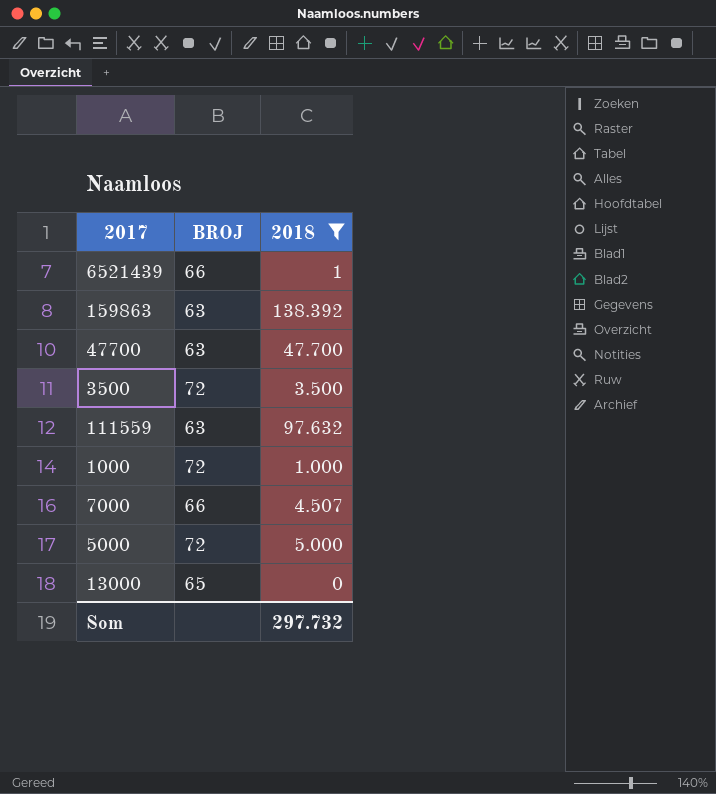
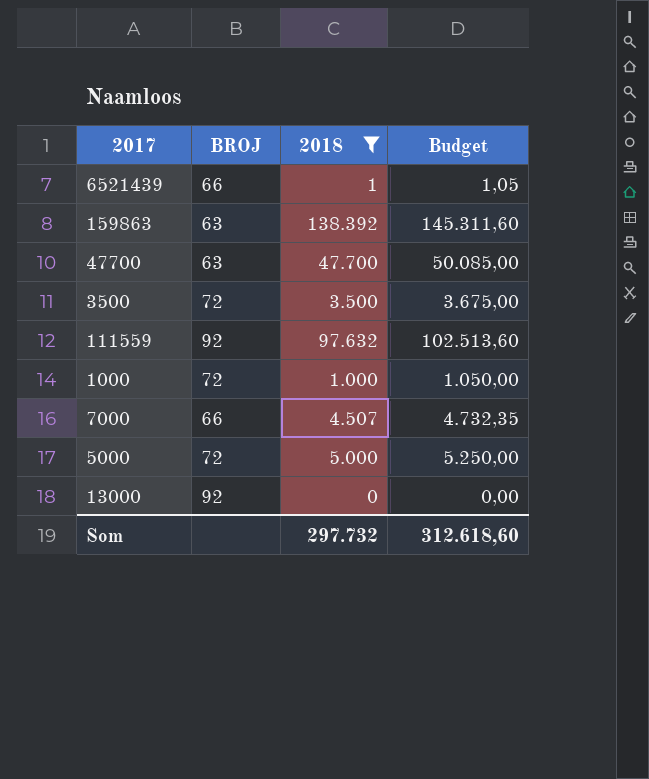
column Budget | formula: none -> [2018] * 1,05
111559 | BROJ: 63 -> 92
13000 | BROJ: 65 -> 92

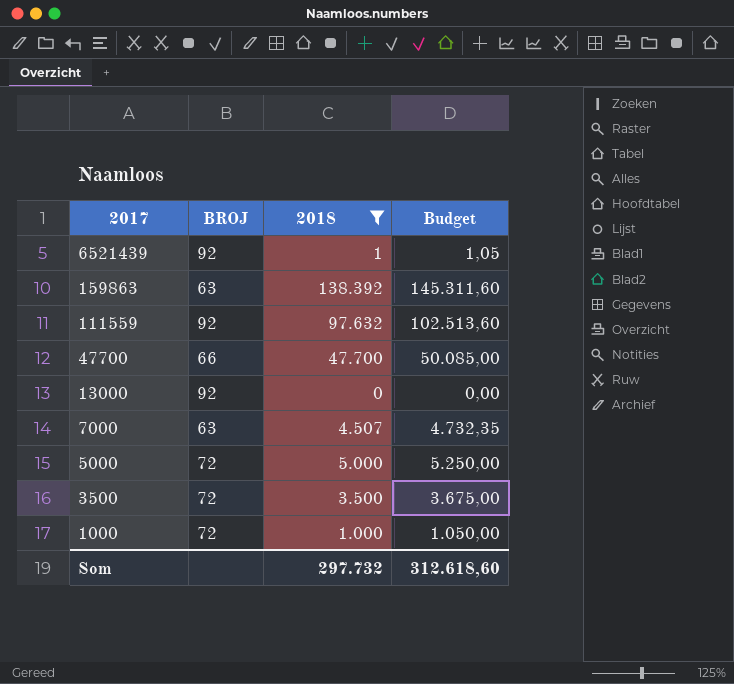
row order: none -> 2017 descending
6521439 | BROJ: 66 -> 92
47700 | BROJ: 63 -> 66
7000 | BROJ: 66 -> 63

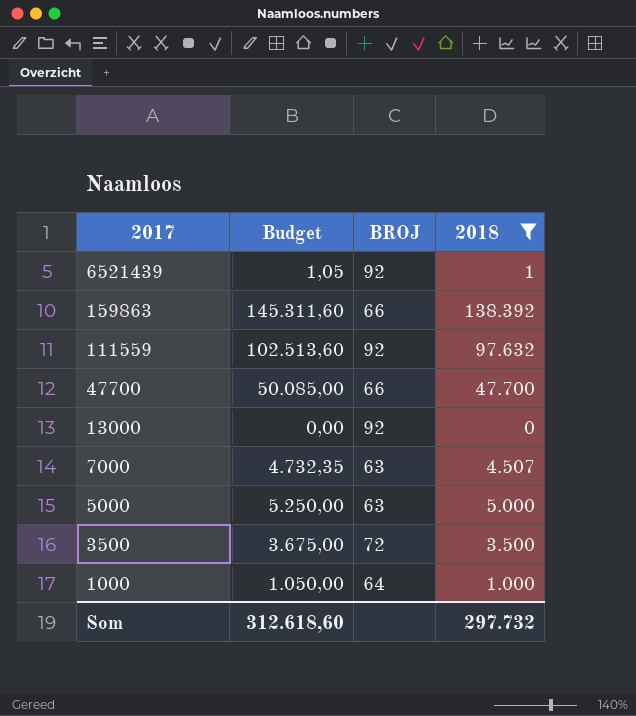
column Budget | position: 4 -> 2
159863 | BROJ: 63 -> 66
5000 | BROJ: 72 -> 63
1000 | BROJ: 72 -> 64

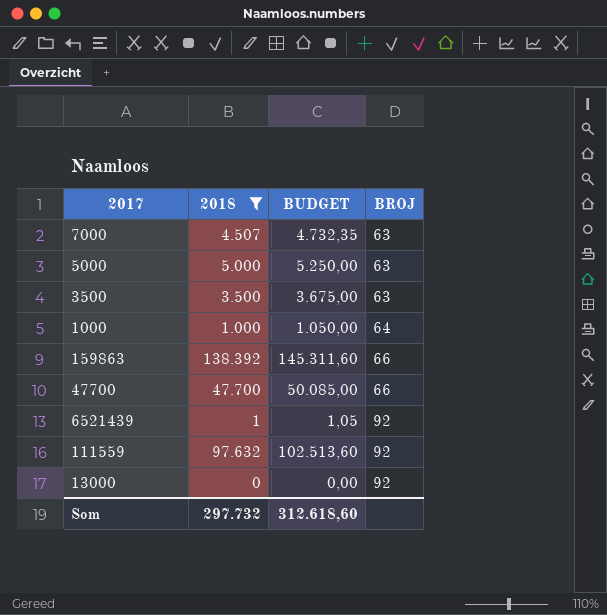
row order: 2017 descending -> BROJ ascending
column 2018 | position: 4 -> 2
column name: Budget -> BUDGET
3500 | BROJ: 72 -> 63

